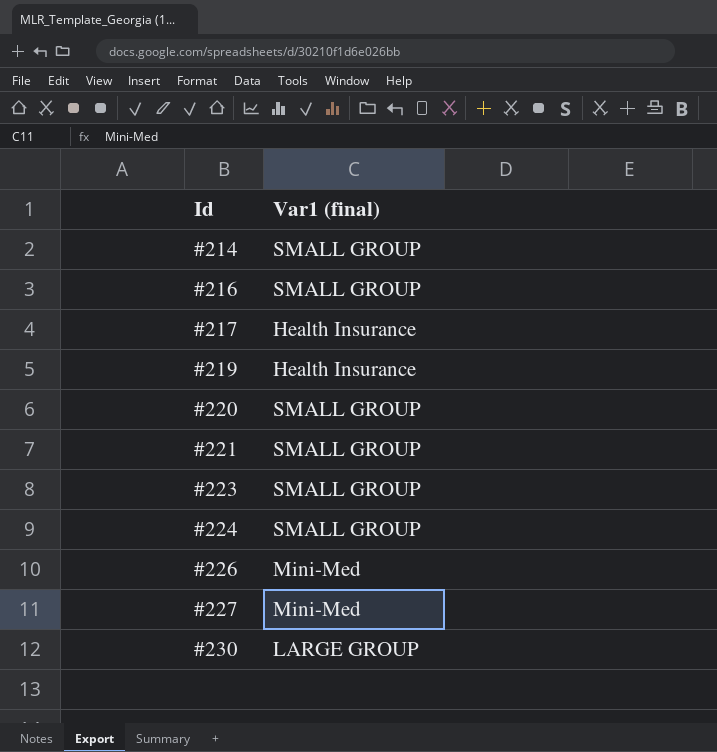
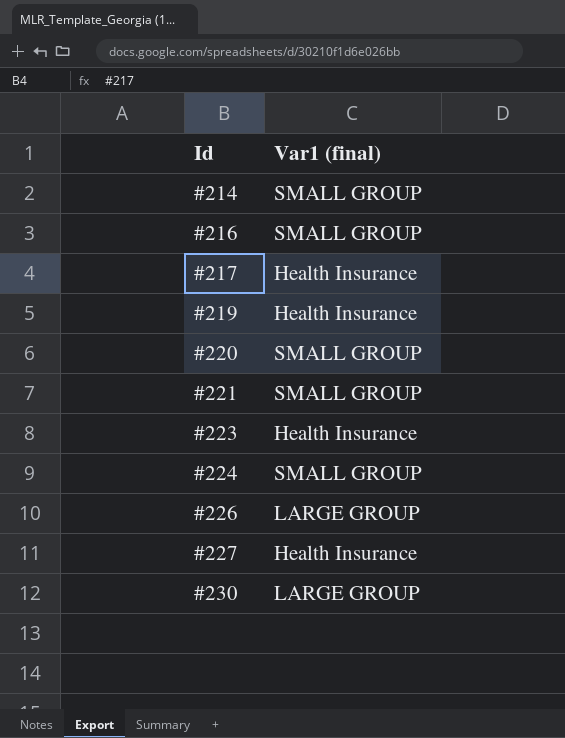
#223 | Var1 (final): SMALL GROUP -> Health Insurance
#226 | Var1 (final): Mini-Med -> LARGE GROUP
#227 | Var1 (final): Mini-Med -> Health Insurance

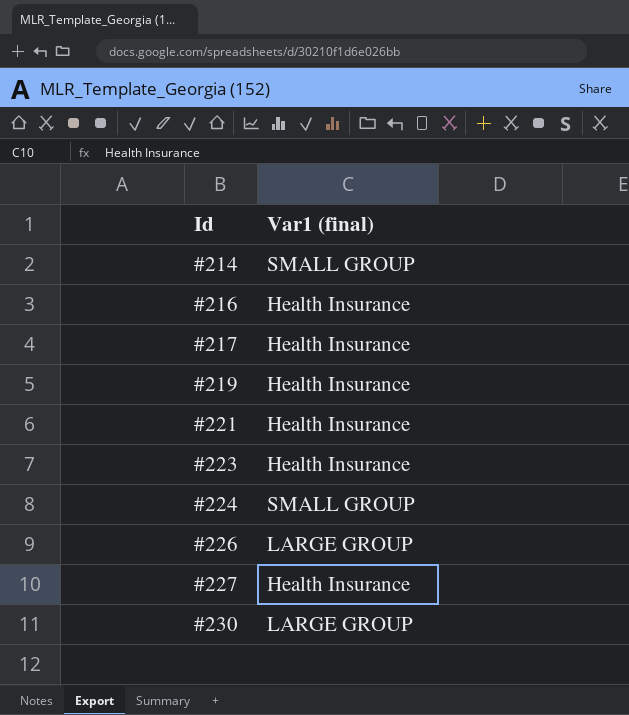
row #220: SMALL GROUP -> none
#216 | Var1 (final): SMALL GROUP -> Health Insurance
#221 | Var1 (final): SMALL GROUP -> Health Insurance

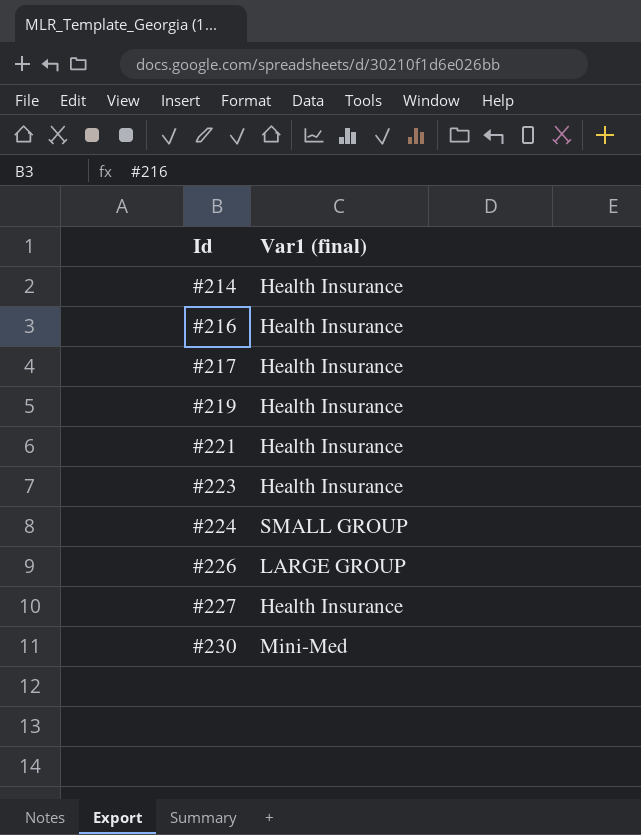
#214 | Var1 (final): SMALL GROUP -> Health Insurance
#230 | Var1 (final): LARGE GROUP -> Mini-Med

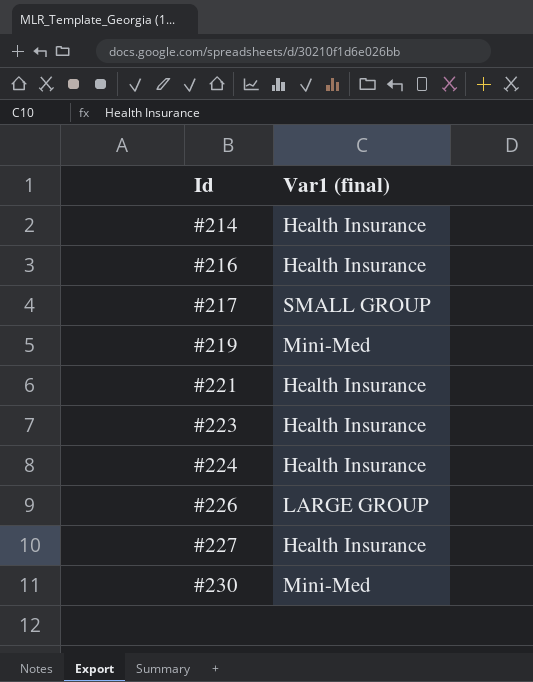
#217 | Var1 (final): Health Insurance -> SMALL GROUP
#219 | Var1 (final): Health Insurance -> Mini-Med
#224 | Var1 (final): SMALL GROUP -> Health Insurance

